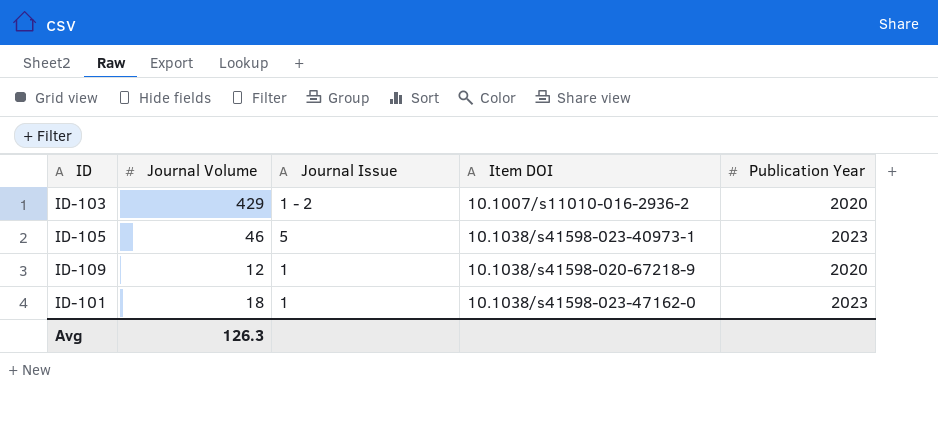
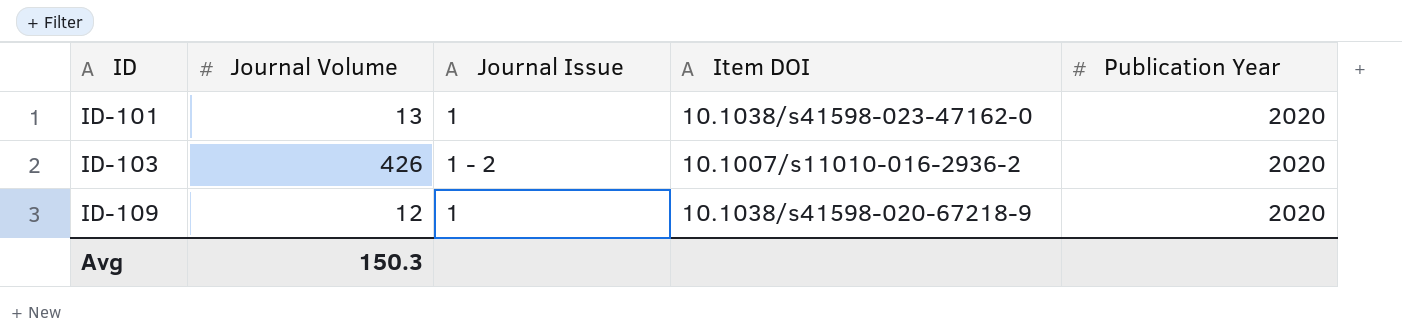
row order: none -> ID ascending
row ID-105: 46 | 5 | 10.1038/s41598-023-40973-1 | 2023 -> none
ID-101 | Journal Volume: 18 -> 13
ID-101 | Publication Year: 2023 -> 2020
ID-103 | Journal Volume: 429 -> 426
Avg | Journal Volume: 126.3 -> 150.3

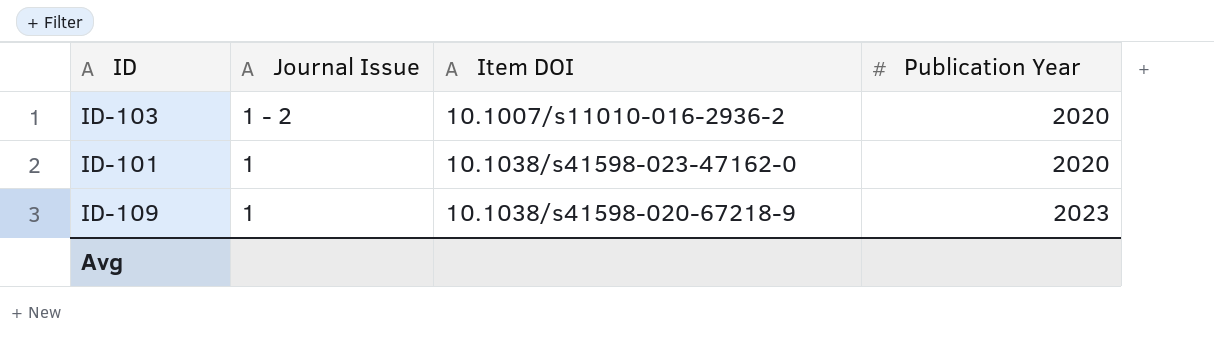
row order: ID ascending -> Journal Issue descending
column Journal Volume | position: 2 -> none
ID-109 | Publication Year: 2020 -> 2023

